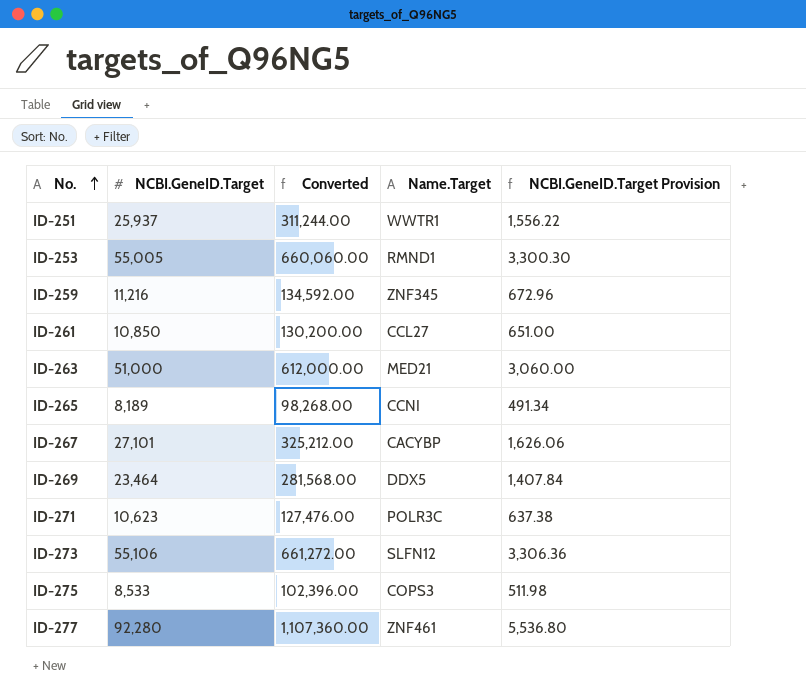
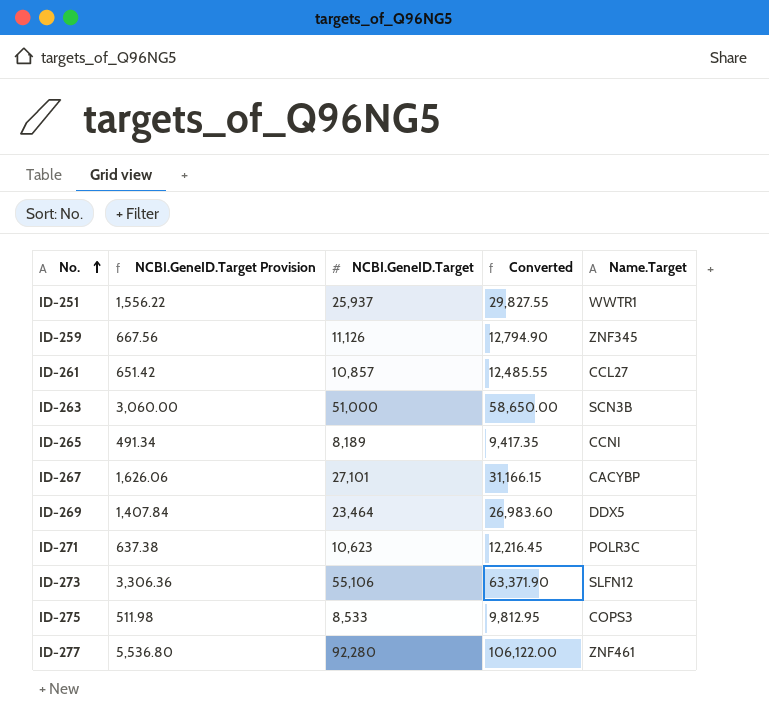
column NCBI.GeneID.Target Provision | position: 5 -> 2
column Converted | formula: [NCBI.GeneID.Target] * 12 -> [NCBI.GeneID.Target] * 1.15
row ID-253: 55,005 | 660,060.00 | RMND1 | 3,300.30 -> none
ID-259 | NCBI.GeneID.Target Provision: 672.96 -> 667.56
ID-259 | NCBI.GeneID.Target: 11,216 -> 11,126
ID-261 | NCBI.GeneID.Target Provision: 651.00 -> 651.42
ID-261 | NCBI.GeneID.Target: 10,850 -> 10,857
ID-263 | Name.Target: MED21 -> SCN3B

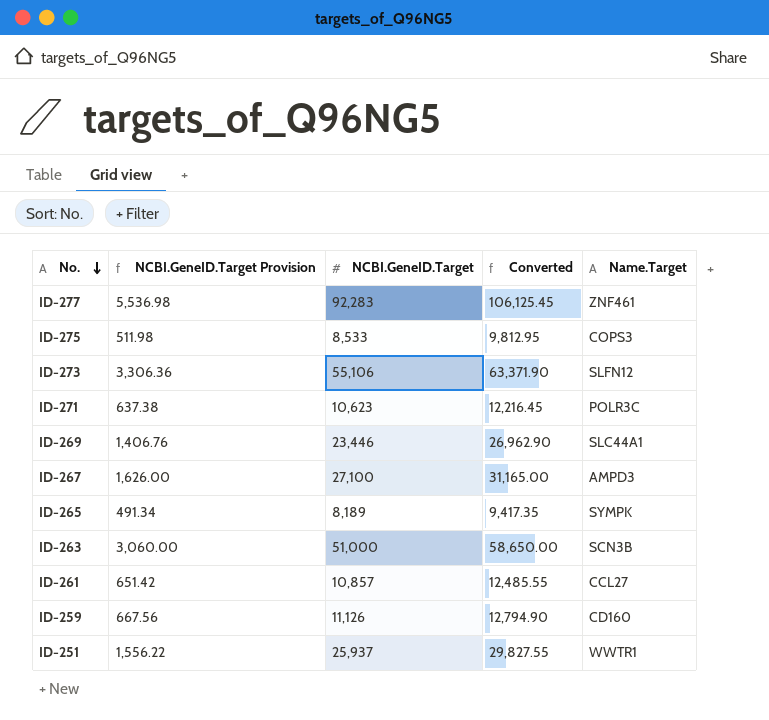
row order: No. ascending -> No. descending
ID-277 | NCBI.GeneID.Target Provision: 5,536.80 -> 5,536.98
ID-277 | NCBI.GeneID.Target: 92,280 -> 92,283
ID-277 | Converted: 106,122.00 -> 106,125.45
ID-269 | NCBI.GeneID.Target Provision: 1,407.84 -> 1,406.76
ID-269 | NCBI.GeneID.Target: 23,464 -> 23,446
ID-269 | Converted: 26,983.60 -> 26,962.90
ID-269 | Name.Target: DDX5 -> SLC44A1
ID-267 | NCBI.GeneID.Target Provision: 1,626.06 -> 1,626.00
ID-267 | NCBI.GeneID.Target: 27,101 -> 27,100
ID-267 | Converted: 31,166.15 -> 31,165.00
ID-267 | Name.Target: CACYBP -> AMPD3
ID-265 | Name.Target: CCNI -> SYMPK
ID-259 | Name.Target: ZNF345 -> CD160

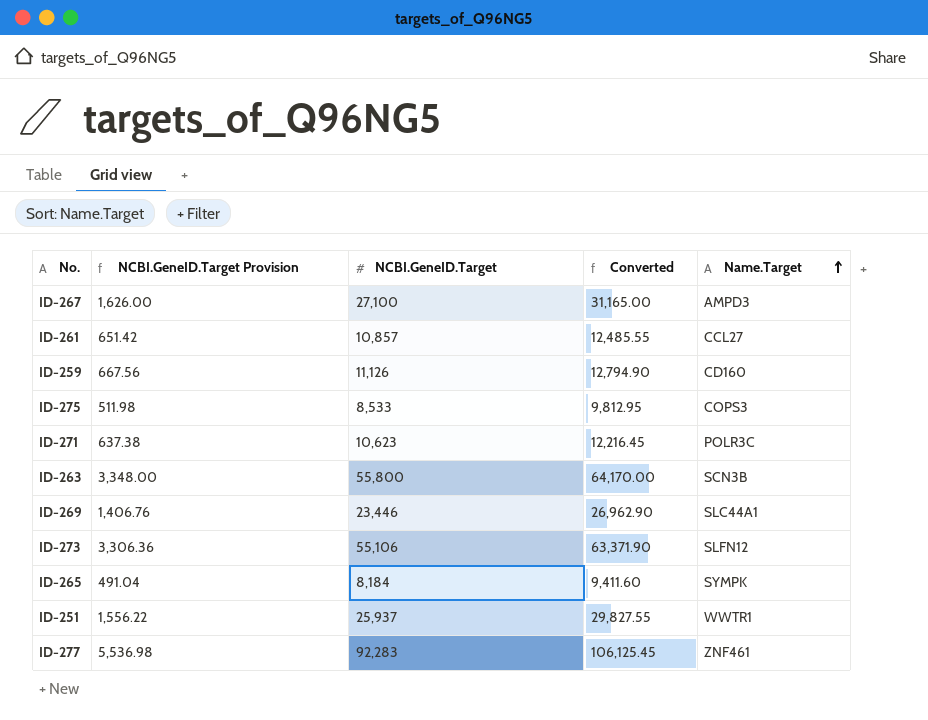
row order: No. descending -> Name.Target ascending
ID-263 | NCBI.GeneID.Target Provision: 3,060.00 -> 3,348.00
ID-263 | NCBI.GeneID.Target: 51,000 -> 55,800
ID-263 | Converted: 58,650.00 -> 64,170.00
ID-265 | NCBI.GeneID.Target Provision: 491.34 -> 491.04
ID-265 | NCBI.GeneID.Target: 8,189 -> 8,184
ID-265 | Converted: 9,417.35 -> 9,411.60

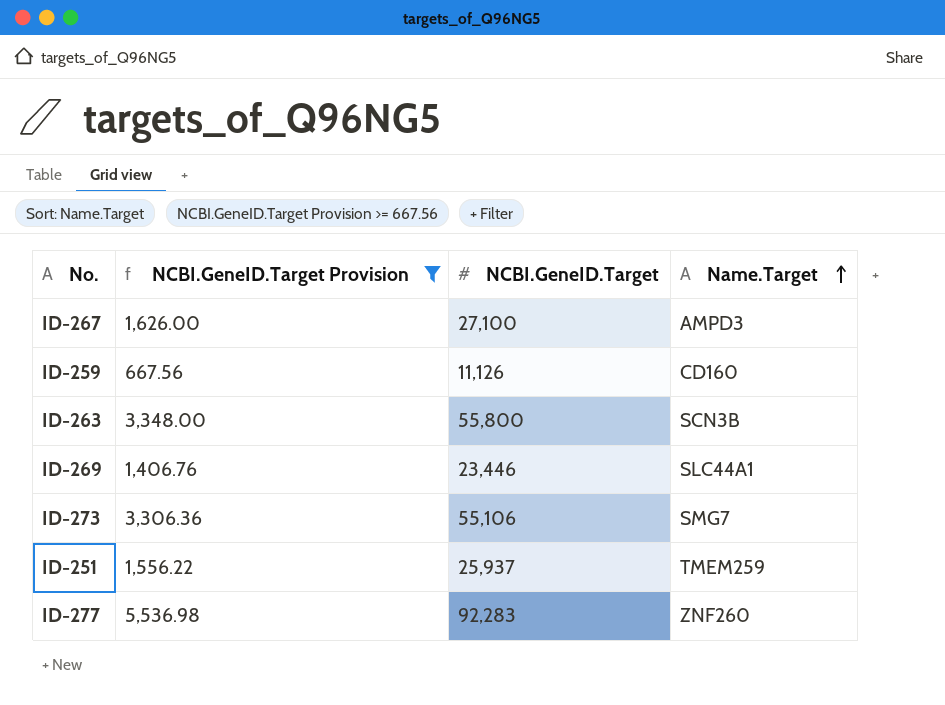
filter: none -> NCBI.GeneID.Target Provision >= 667.56
column Converted | formula: [NCBI.GeneID.Target] * 1.15 -> none
ID-273 | Name.Target: SLFN12 -> SMG7
ID-251 | Name.Target: WWTR1 -> TMEM259
ID-277 | Name.Target: ZNF461 -> ZNF260

